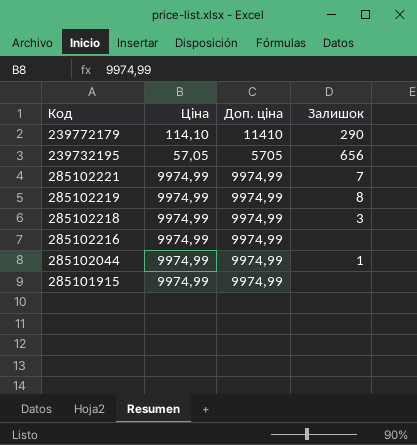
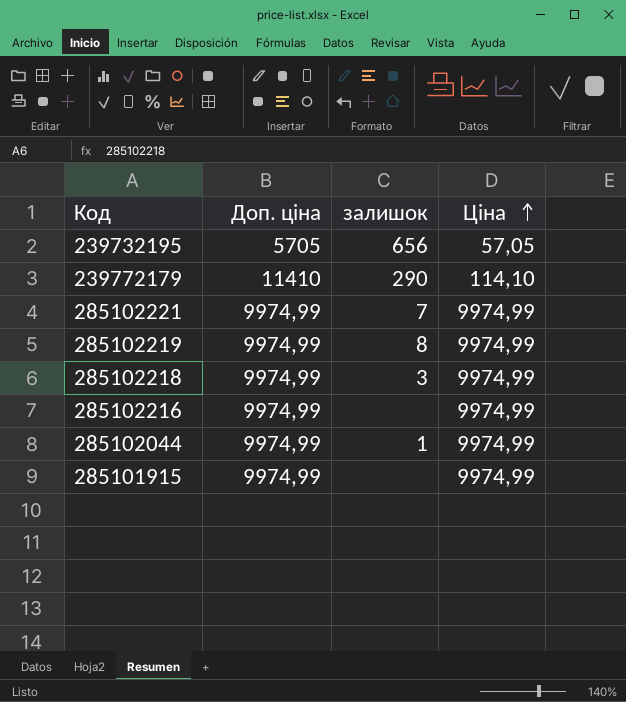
row order: none -> Ціна ascending
column name: Залишок -> залишок
column Ціна | position: 2 -> 4

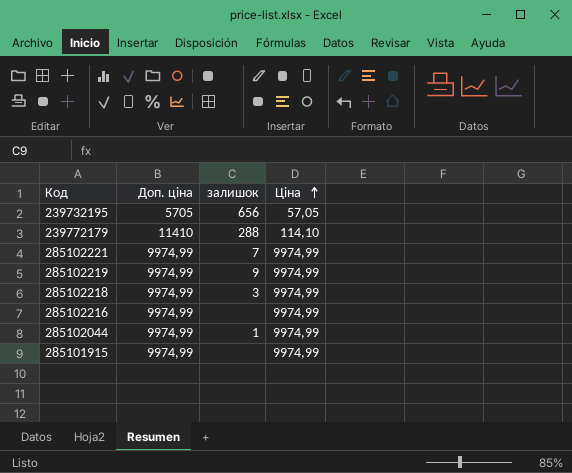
239772179 | залишок: 290 -> 288
285102219 | залишок: 8 -> 9

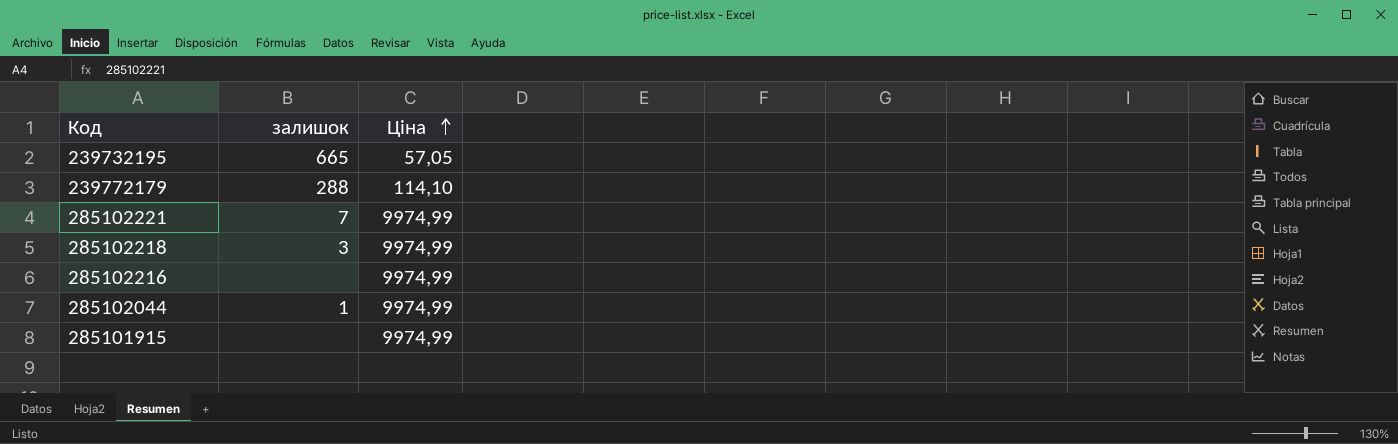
column Доп. ціна | position: 2 -> none
row 285102219: 9974,99 | 9 | 9974,99 -> none
239732195 | залишок: 656 -> 665

